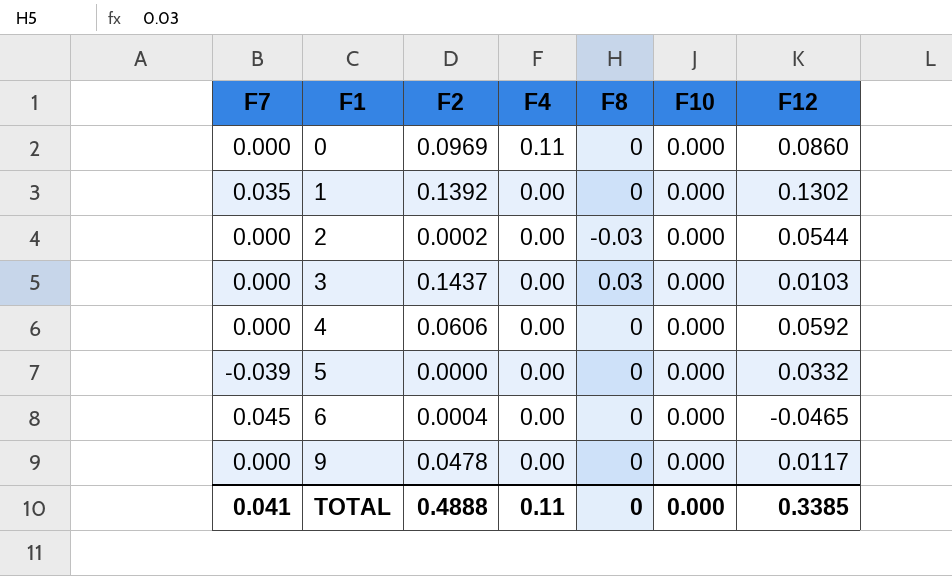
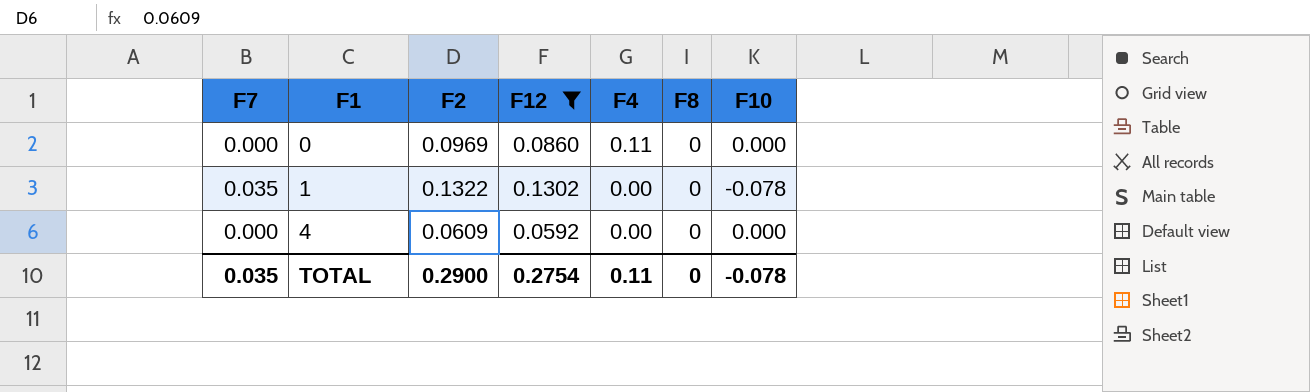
filter: none -> F12 >= 0.0592
column F12 | position: 7 -> 4
1 | F2: 0.1392 -> 0.1322
1 | F10: 0.000 -> -0.078
4 | F2: 0.0606 -> 0.0609
TOTAL | F7: 0.041 -> 0.035
TOTAL | F2: 0.4888 -> 0.2900
TOTAL | F12: 0.3385 -> 0.2754
TOTAL | F10: 0.000 -> -0.078

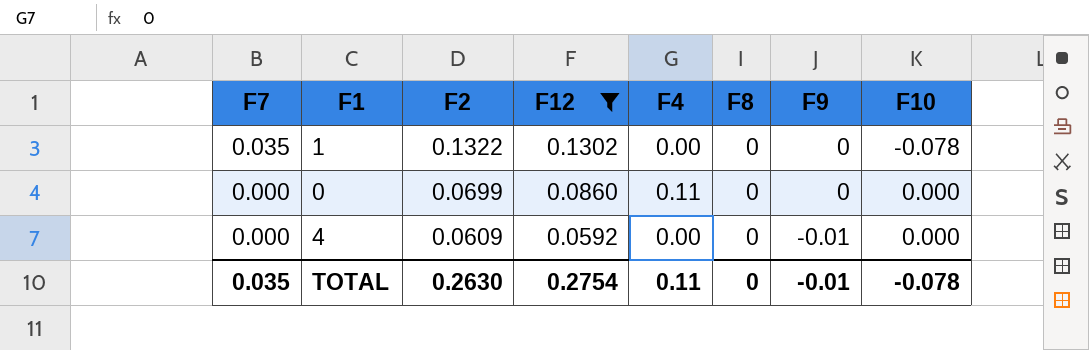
row order: F1 ascending -> F7 descending
column F9 | position: none -> 7
0 | F2: 0.0969 -> 0.0699
TOTAL | F2: 0.2900 -> 0.2630

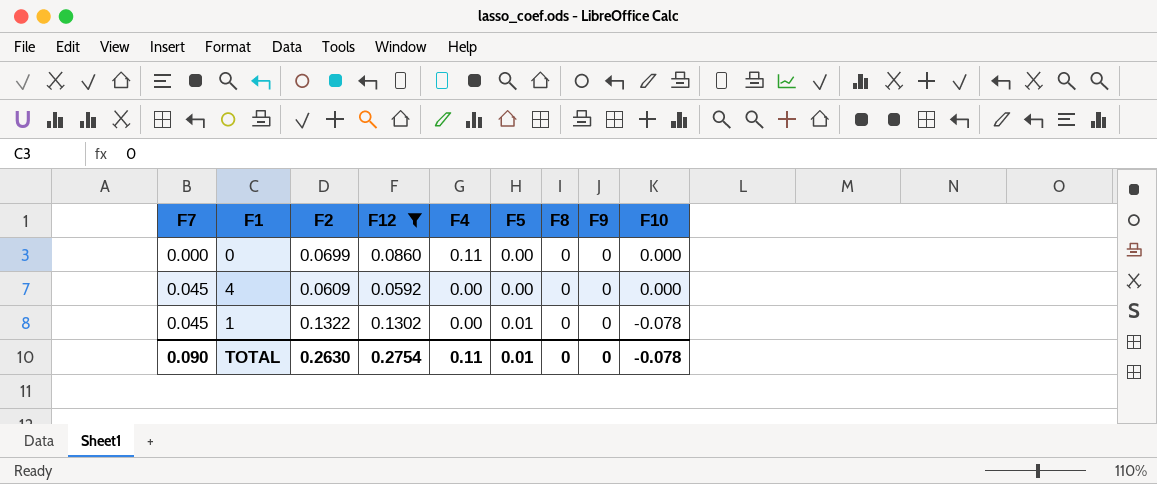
row order: F7 descending -> F7 ascending
column F5 | position: none -> 6
4 | F7: 0.000 -> 0.045
4 | F9: -0.01 -> 0
1 | F7: 0.035 -> 0.045
TOTAL | F7: 0.035 -> 0.090
TOTAL | F9: -0.01 -> 0

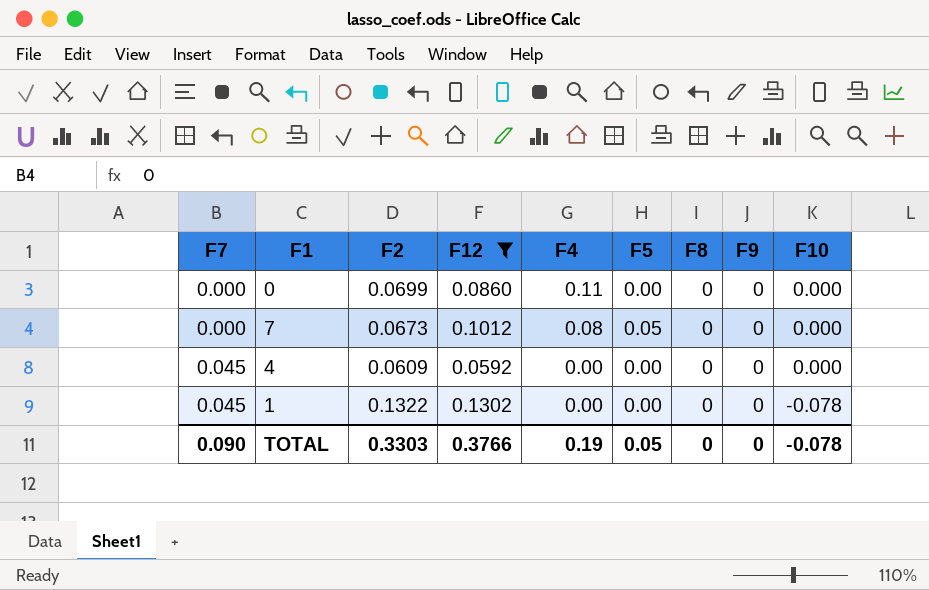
row 7: none -> 0.000 | 0.0673 | 0.1012 | 0.08 | 0.05 | 0 | 0 | 0.000
1 | F5: 0.01 -> 0.00
TOTAL | F2: 0.2630 -> 0.3303
TOTAL | F12: 0.2754 -> 0.3766
TOTAL | F4: 0.11 -> 0.19
TOTAL | F5: 0.01 -> 0.05

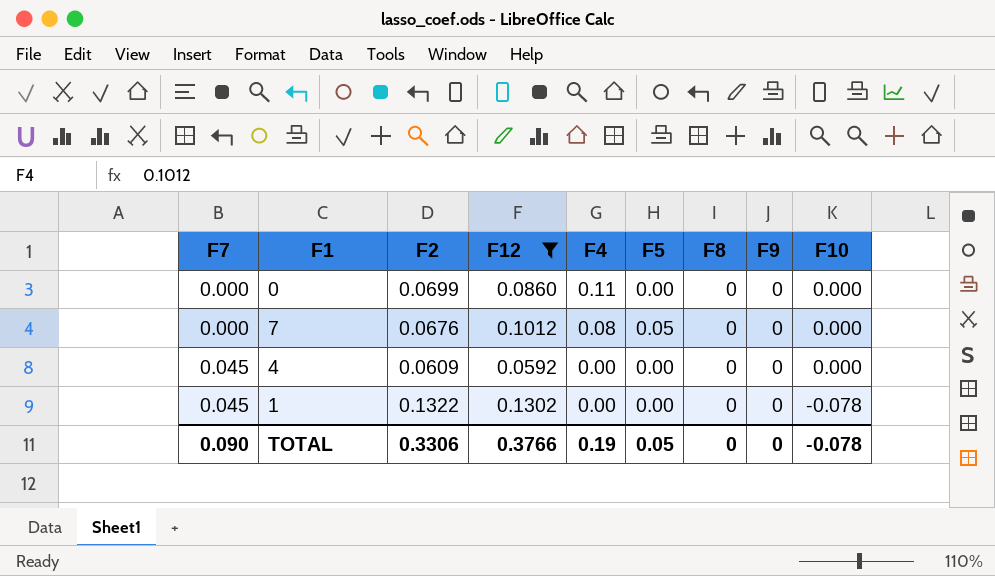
7 | F2: 0.0673 -> 0.0676
TOTAL | F2: 0.3303 -> 0.3306

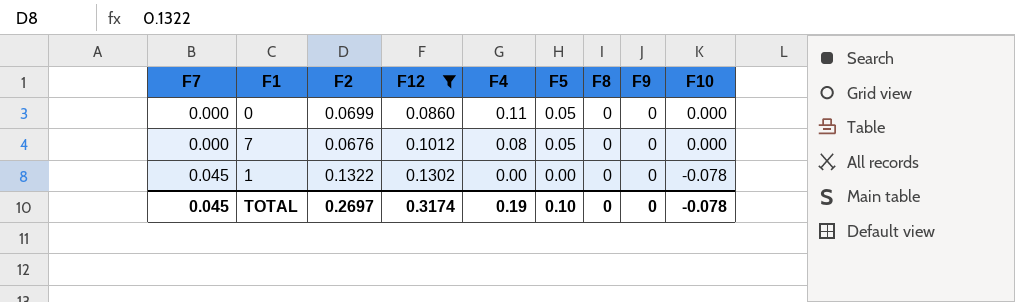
row 4: 0.045 | 0.0609 | 0.0592 | 0.00 | 0.00 | 0 | 0 | 0.000 -> none
0 | F5: 0.00 -> 0.05
TOTAL | F7: 0.090 -> 0.045
TOTAL | F2: 0.3306 -> 0.2697
TOTAL | F12: 0.3766 -> 0.3174
TOTAL | F5: 0.05 -> 0.10

